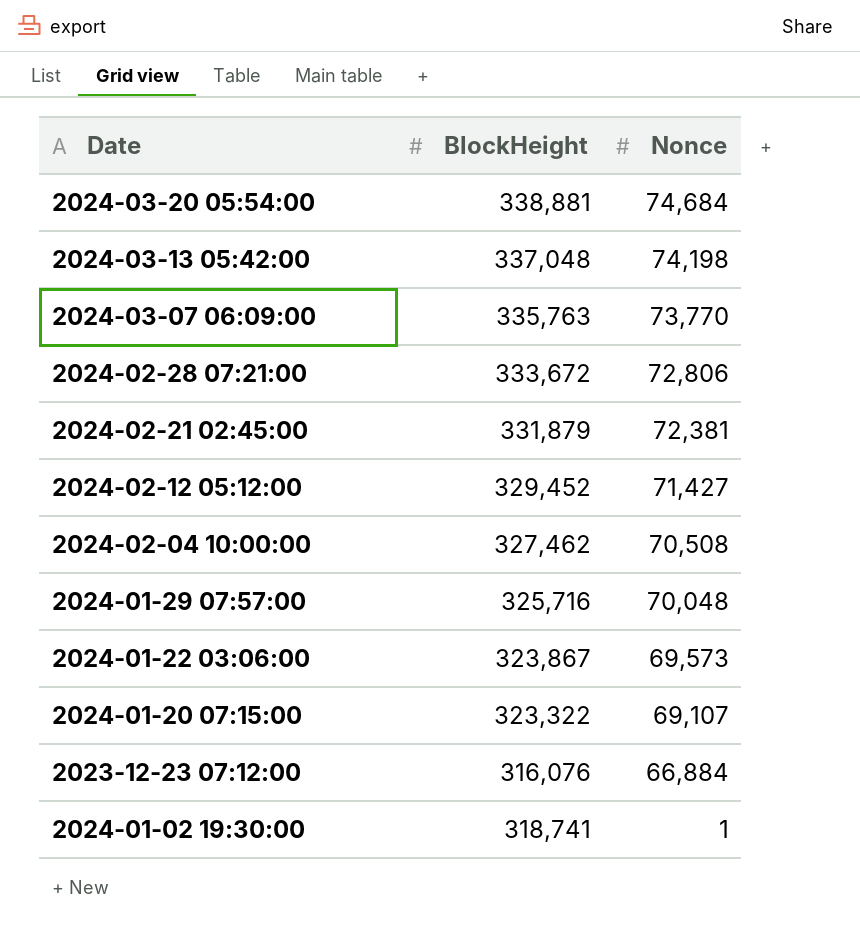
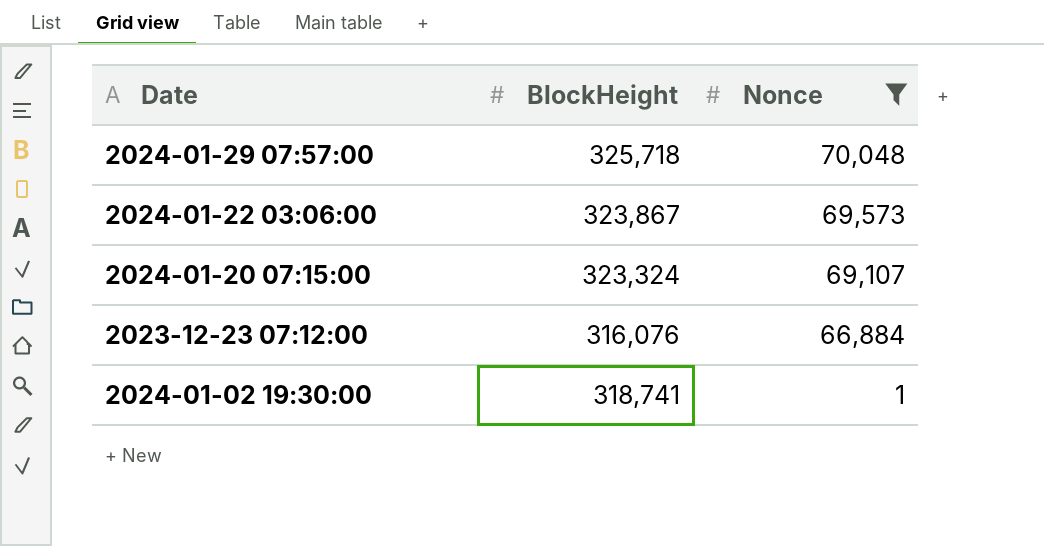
filter: none -> Nonce <= 70,048
2024-01-29 07:57:00 | BlockHeight: 325,716 -> 325,718
2024-01-20 07:15:00 | BlockHeight: 323,322 -> 323,324

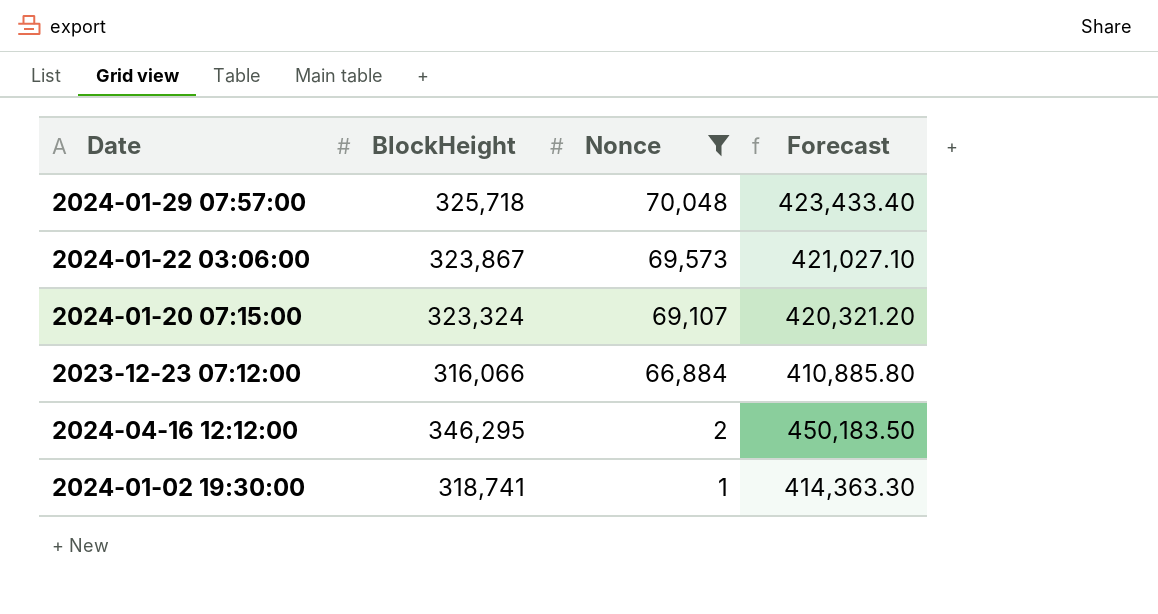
column Forecast | formula: none -> [BlockHeight] * 1.3
2023-12-23 07:12:00 | BlockHeight: 316,076 -> 316,066
row 2024-04-16 12:12:00: none -> 346,295 | 2 | 450,183.50

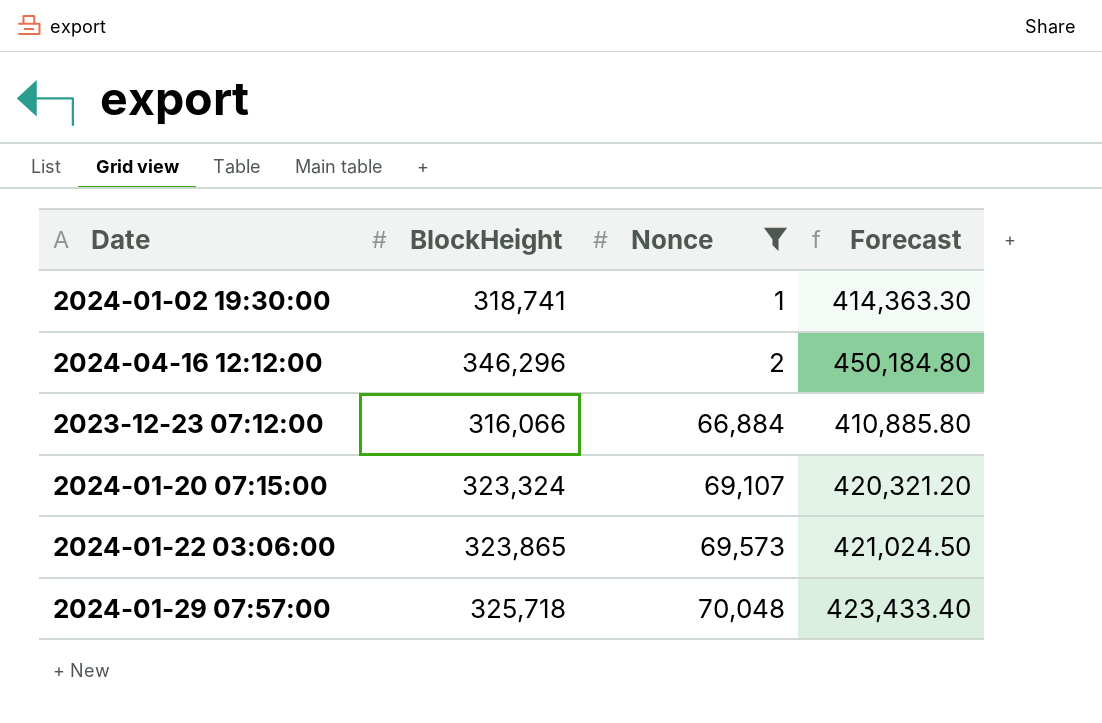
row order: Nonce descending -> Nonce ascending
2024-04-16 12:12:00 | BlockHeight: 346,295 -> 346,296
2024-04-16 12:12:00 | Forecast: 450,183.50 -> 450,184.80
2024-01-22 03:06:00 | BlockHeight: 323,867 -> 323,865
2024-01-22 03:06:00 | Forecast: 421,027.10 -> 421,024.50

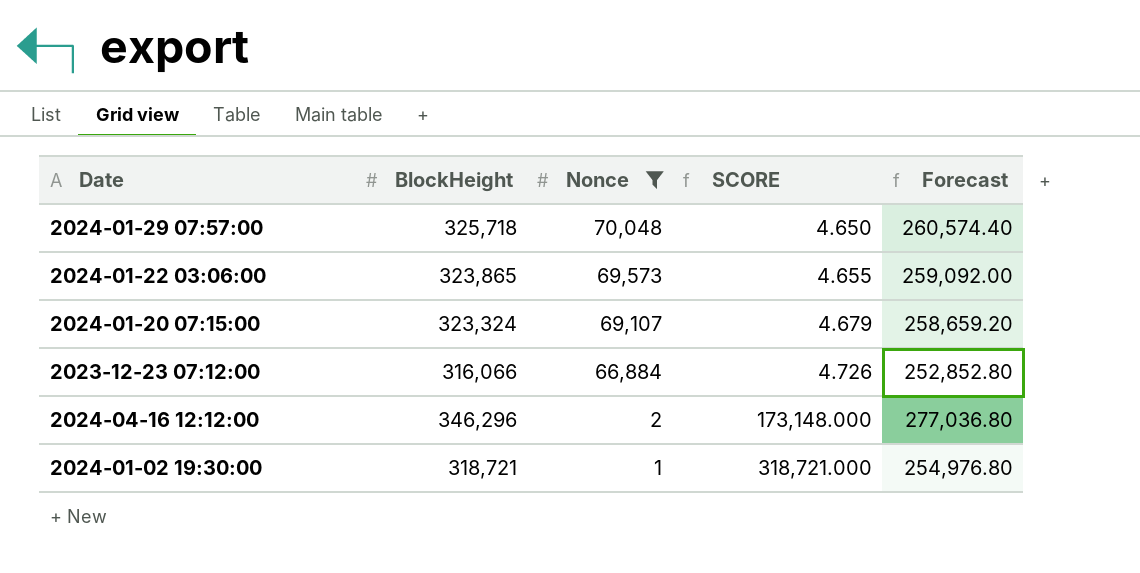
row order: Nonce ascending -> Nonce descending
column SCORE | formula: none -> [BlockHeight] / [Nonce]
column Forecast | formula: [BlockHeight] * 1.3 -> [BlockHeight] * 0.8
2024-01-02 19:30:00 | BlockHeight: 318,741 -> 318,721

